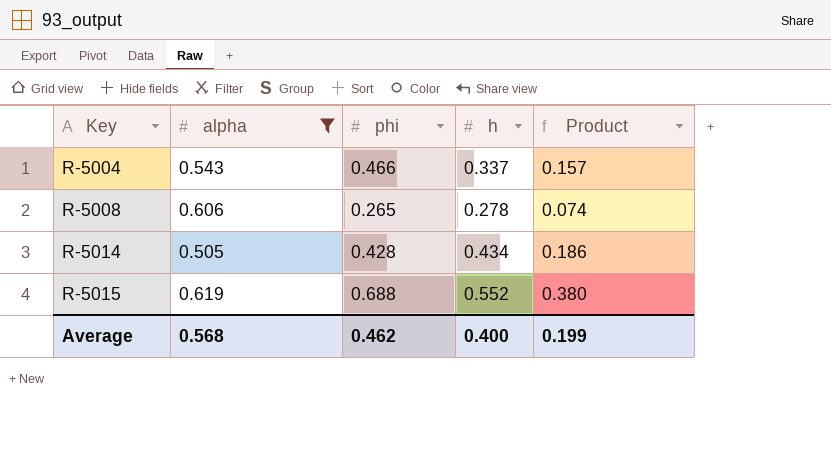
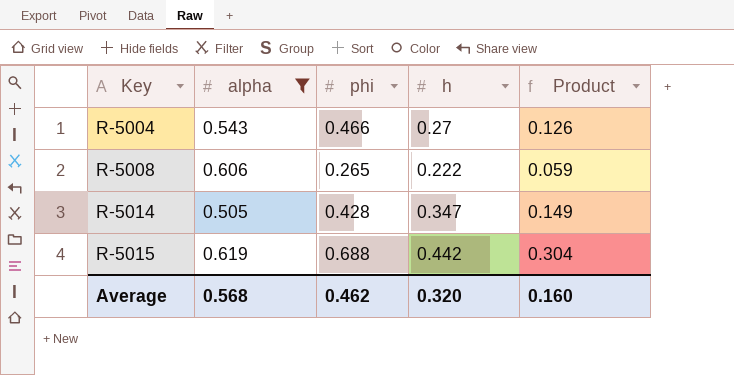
R-5004 | h: 0.337 -> 0.27
R-5004 | Product: 0.157 -> 0.126
R-5008 | h: 0.278 -> 0.222
R-5008 | Product: 0.074 -> 0.059
R-5014 | h: 0.434 -> 0.347
R-5014 | Product: 0.186 -> 0.149
R-5015 | h: 0.552 -> 0.442
R-5015 | Product: 0.380 -> 0.304
Average | h: 0.400 -> 0.320
Average | Product: 0.199 -> 0.160

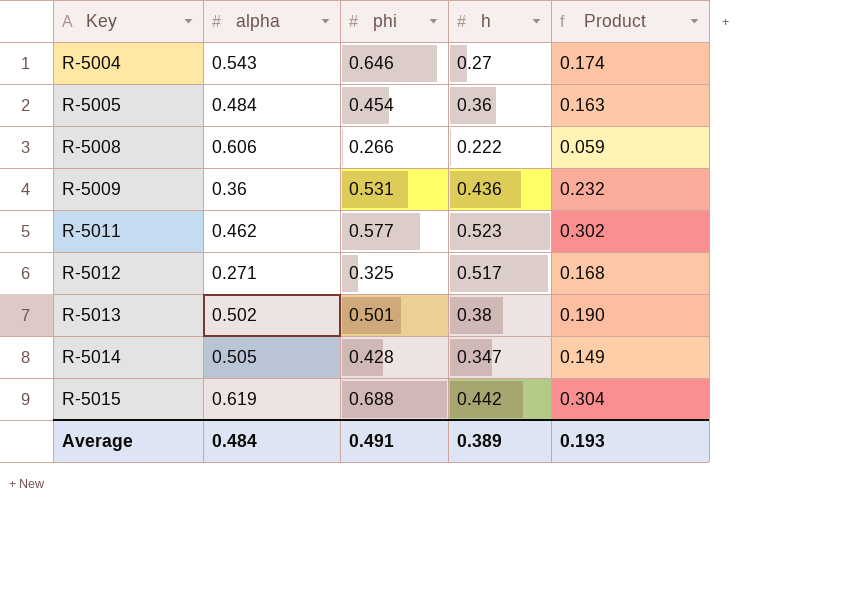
filter: alpha >= 0.505 -> none
R-5004 | phi: 0.466 -> 0.646
R-5004 | Product: 0.126 -> 0.174
R-5008 | phi: 0.265 -> 0.266
Average | alpha: 0.568 -> 0.484
Average | phi: 0.462 -> 0.491
Average | h: 0.320 -> 0.389
Average | Product: 0.160 -> 0.193

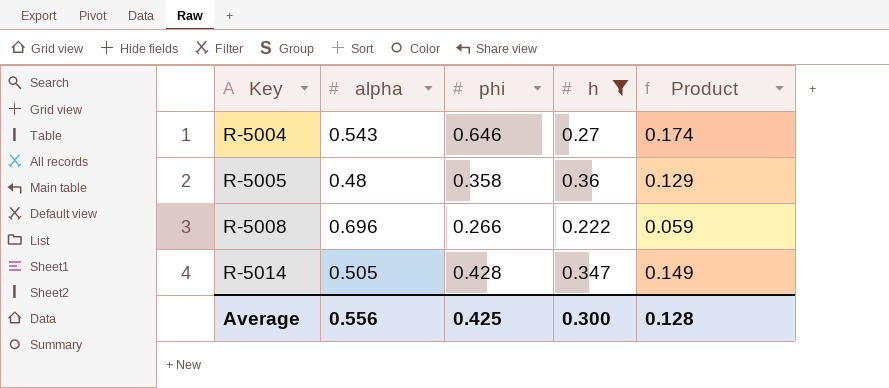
filter: none -> h <= 0.36
R-5005 | alpha: 0.484 -> 0.48
R-5005 | phi: 0.454 -> 0.358
R-5005 | Product: 0.163 -> 0.129
R-5008 | alpha: 0.606 -> 0.696
Average | alpha: 0.484 -> 0.556
Average | phi: 0.491 -> 0.425
Average | h: 0.389 -> 0.300
Average | Product: 0.193 -> 0.128

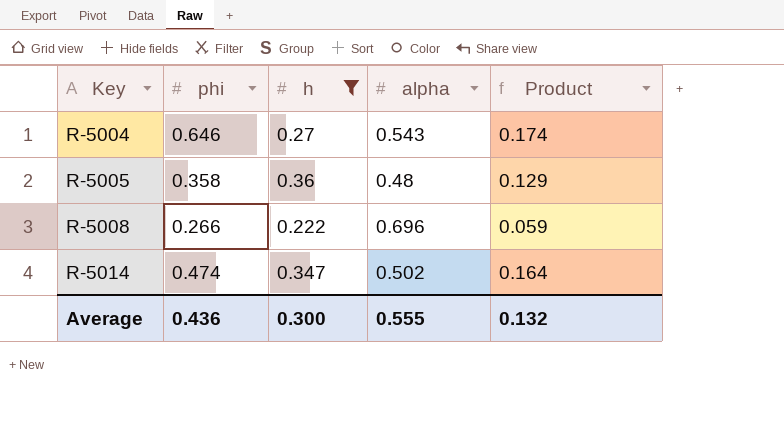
column alpha | position: 2 -> 4
R-5014 | phi: 0.428 -> 0.474
R-5014 | alpha: 0.505 -> 0.502
R-5014 | Product: 0.149 -> 0.164
Average | phi: 0.425 -> 0.436
Average | alpha: 0.556 -> 0.555
Average | Product: 0.128 -> 0.132

